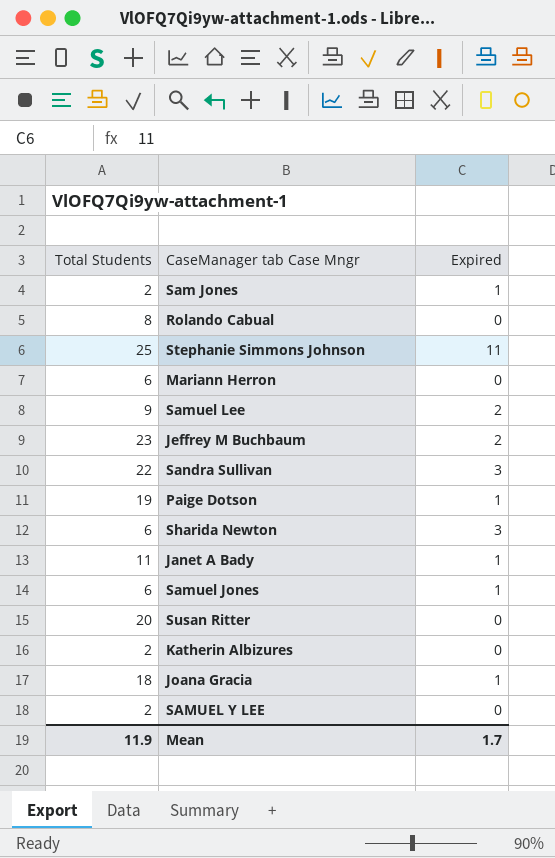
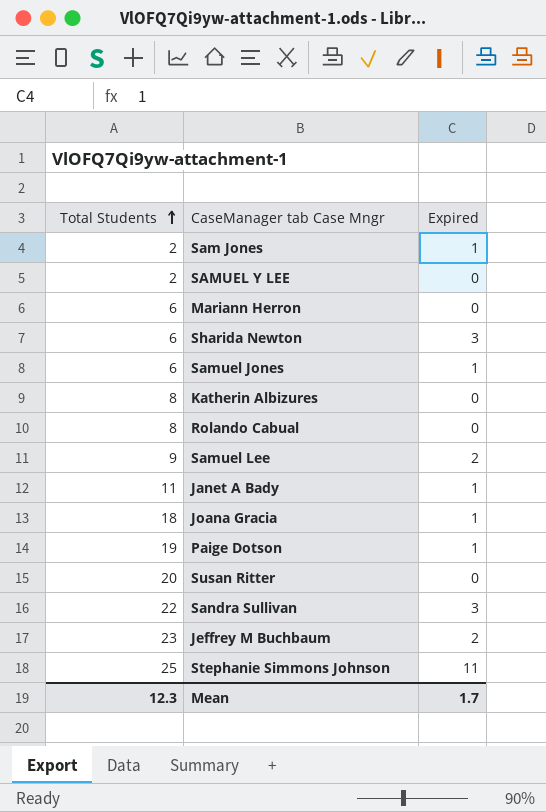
row order: none -> Total Students ascending
Katherin Albizures | Total Students: 2 -> 8
Mean | Total Students: 11.9 -> 12.3

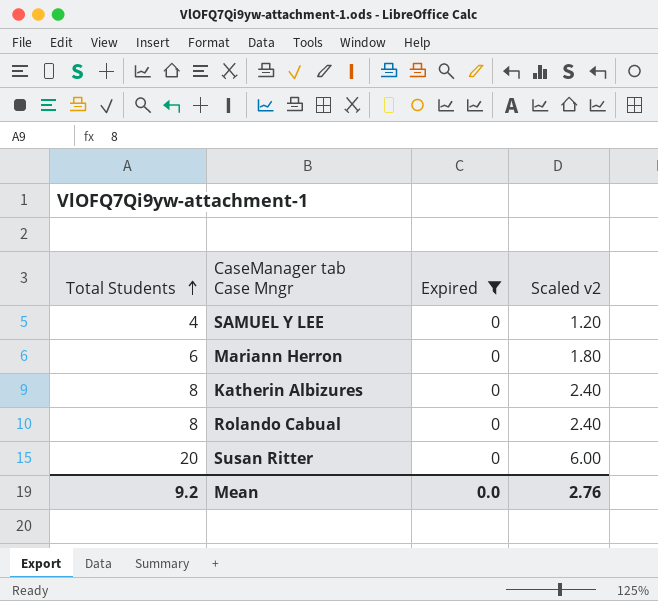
filter: none -> Expired = 0
column Scaled v2 | formula: none -> [Total Students] * 0.3
SAMUEL Y LEE | Total Students: 2 -> 4
Mean | Total Students: 12.3 -> 9.2
Mean | Expired: 1.7 -> 0.0

